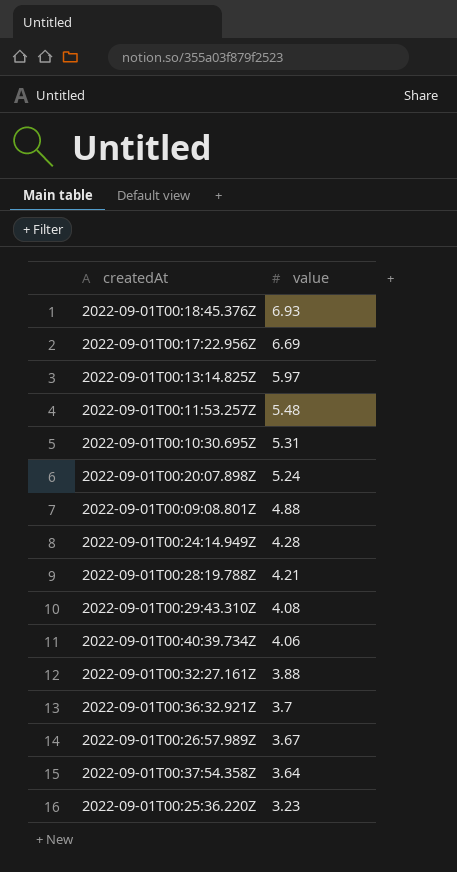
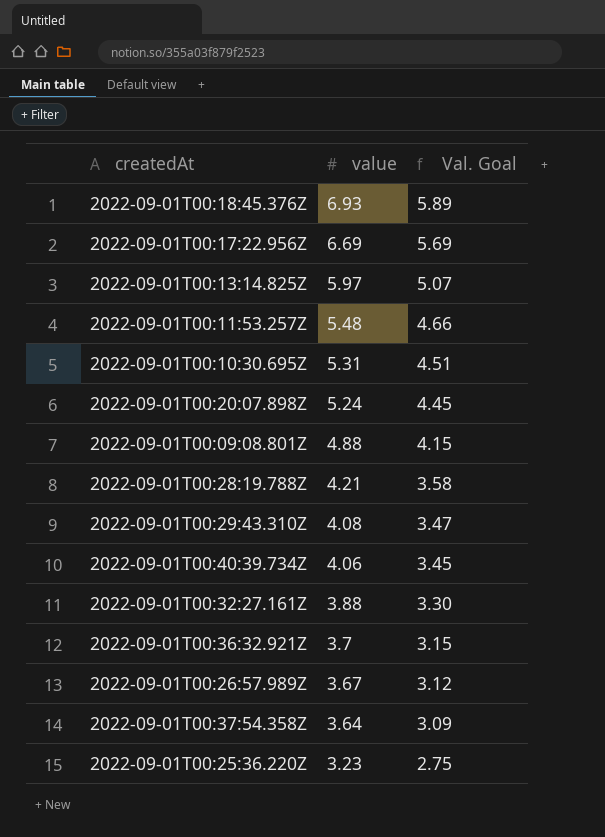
column Val. Goal | formula: none -> [value] * 0.85
row 2022-09-01T00:24:14.949Z: 4.28 -> none

